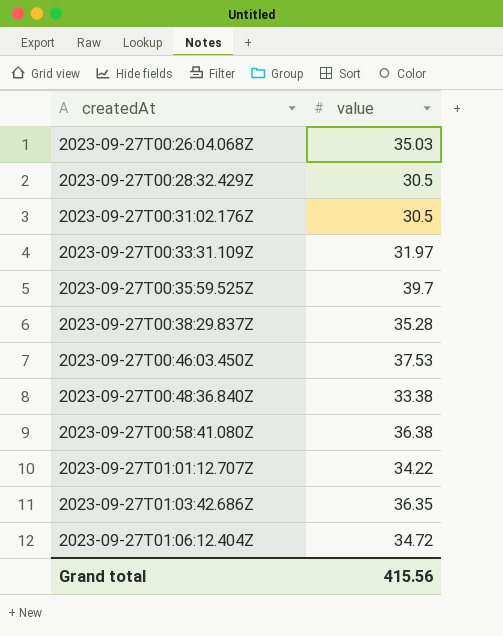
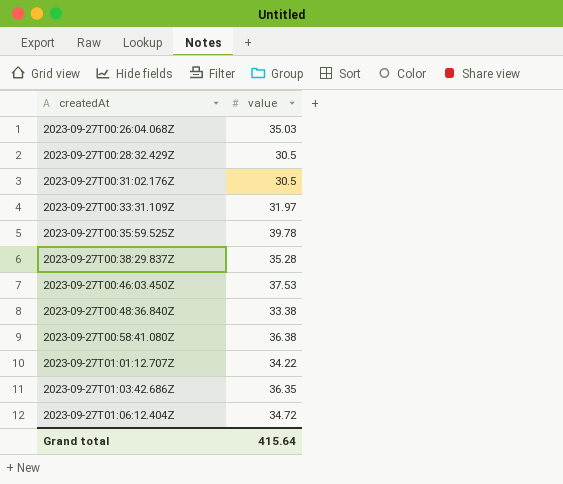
2023-09-27T00:35:59.525Z | value: 39.7 -> 39.78
Grand total | value: 415.56 -> 415.64

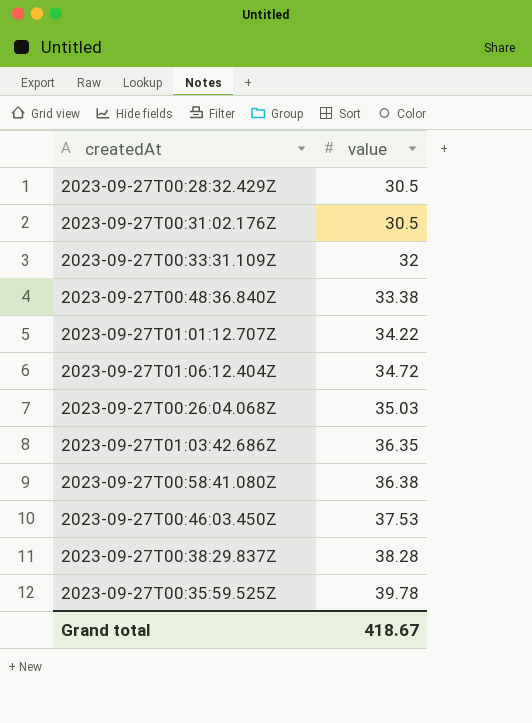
row order: createdAt ascending -> value ascending
2023-09-27T00:33:31.109Z | value: 31.97 -> 32
2023-09-27T00:38:29.837Z | value: 35.28 -> 38.28
Grand total | value: 415.64 -> 418.67

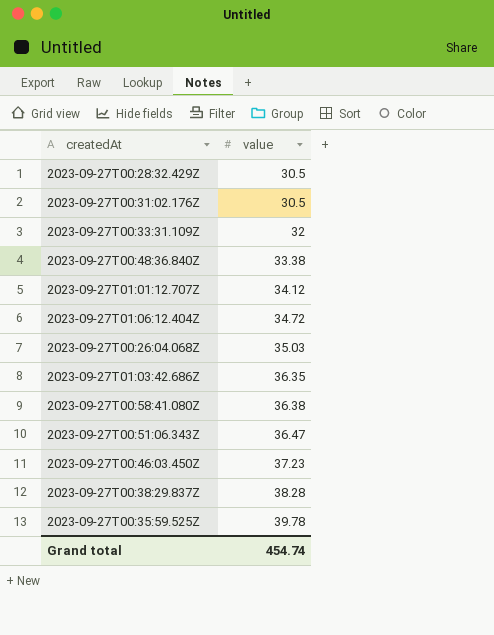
2023-09-27T01:01:12.707Z | value: 34.22 -> 34.12
row 2023-09-27T00:51:06.343Z: none -> 36.47
2023-09-27T00:46:03.450Z | value: 37.53 -> 37.23
Grand total | value: 418.67 -> 454.74

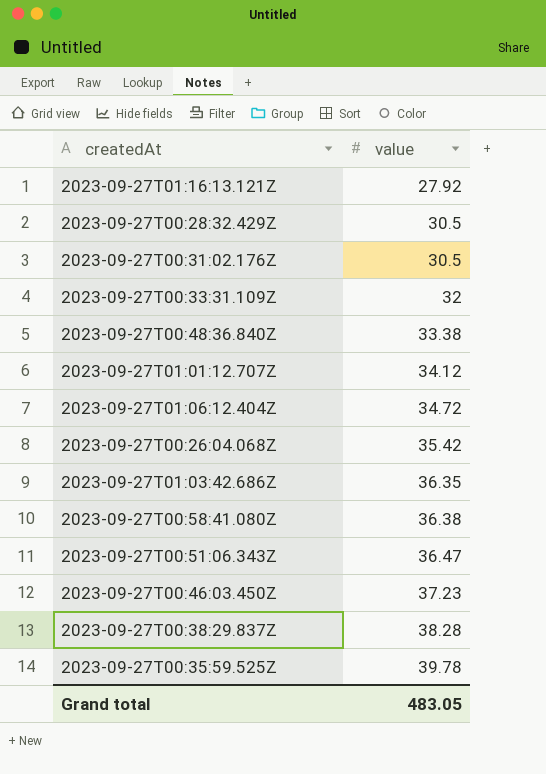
row 2023-09-27T01:16:13.121Z: none -> 27.92
2023-09-27T00:26:04.068Z | value: 35.03 -> 35.42
Grand total | value: 454.74 -> 483.05

